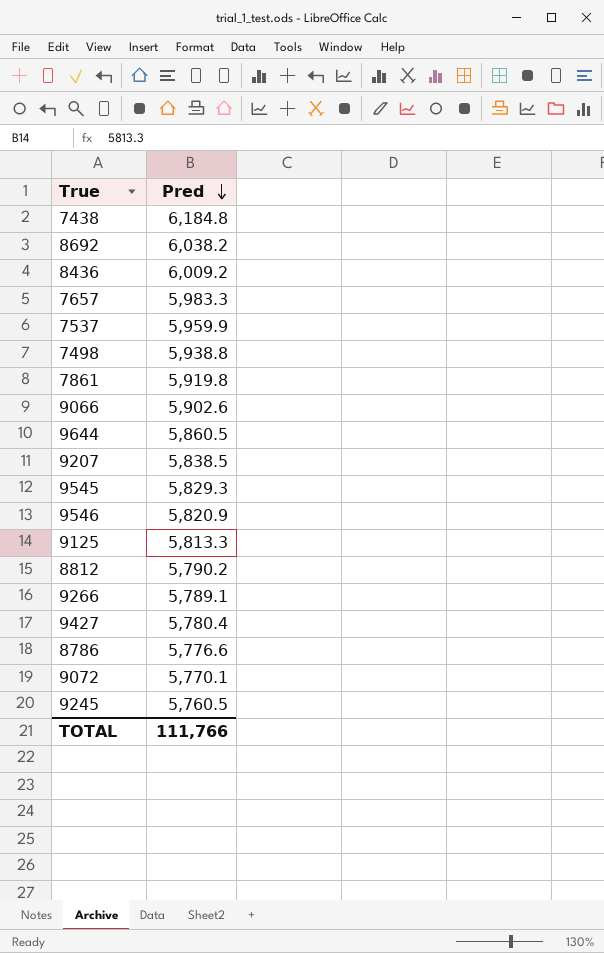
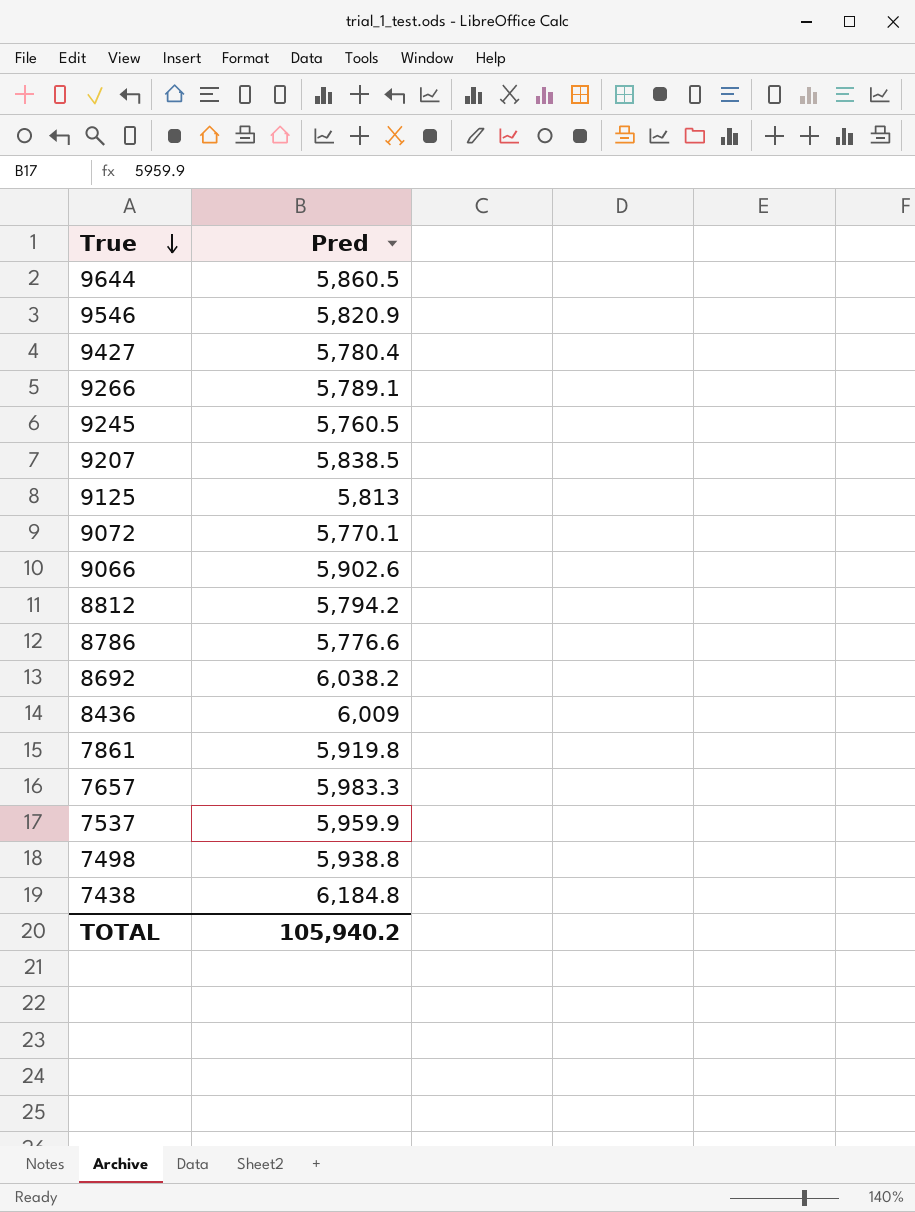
row order: Pred descending -> True descending
row 9545: 5,829.3 -> none
9125 | Pred: 5,813.3 -> 5,813
8812 | Pred: 5,790.2 -> 5,794.2
8436 | Pred: 6,009.2 -> 6,009
TOTAL | Pred: 111,766 -> 105,940.2

